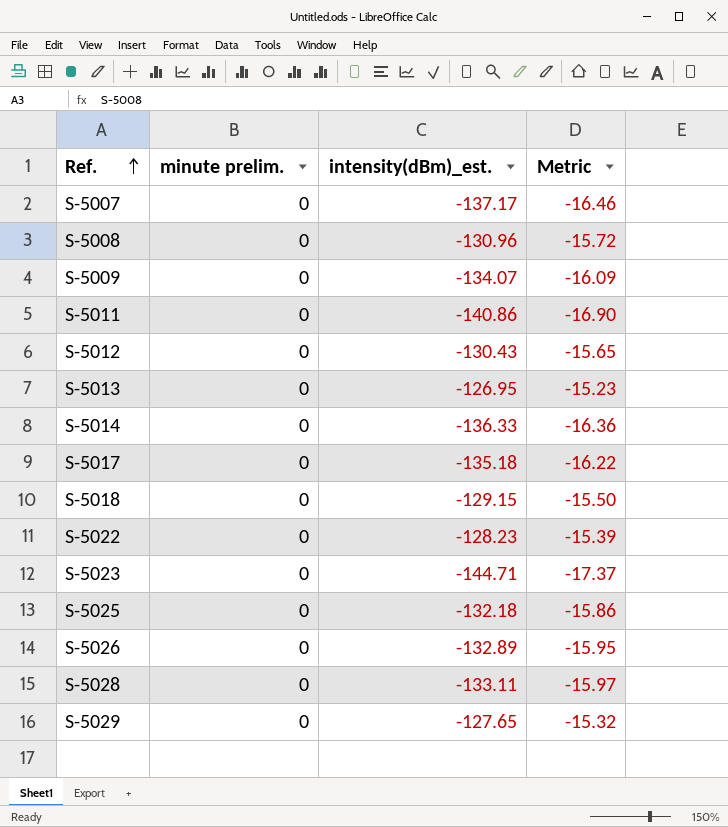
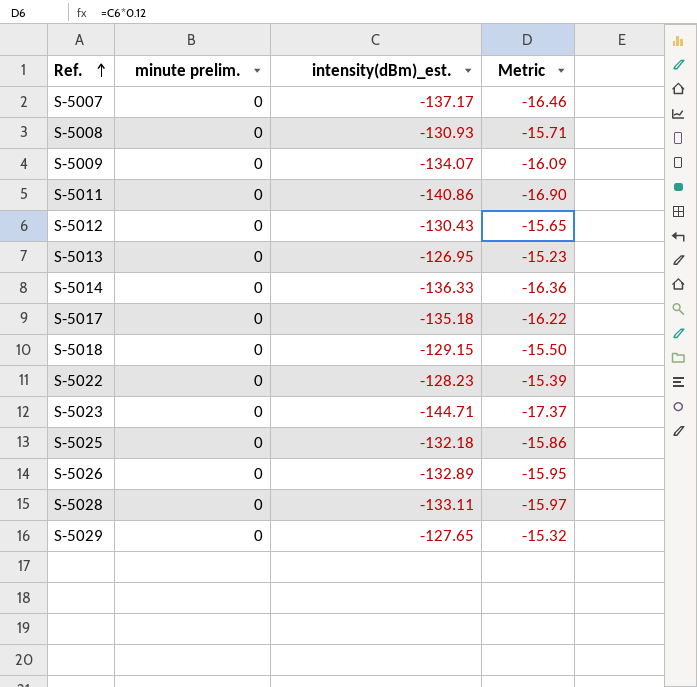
S-5008 | intensity(dBm)_est.: -130.96 -> -130.93
S-5008 | Metric: -15.72 -> -15.71

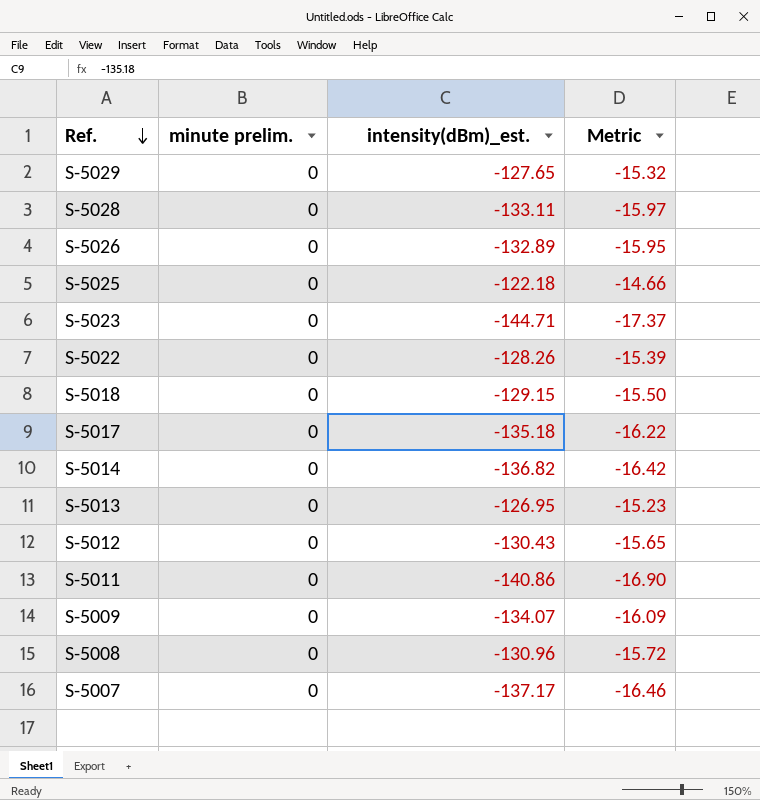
row order: Ref. ascending -> Ref. descending
S-5025 | intensity(dBm)_est.: -132.18 -> -122.18
S-5025 | Metric: -15.86 -> -14.66
S-5022 | intensity(dBm)_est.: -128.23 -> -128.26
S-5014 | intensity(dBm)_est.: -136.33 -> -136.82
S-5014 | Metric: -16.36 -> -16.42
S-5008 | intensity(dBm)_est.: -130.93 -> -130.96
S-5008 | Metric: -15.71 -> -15.72

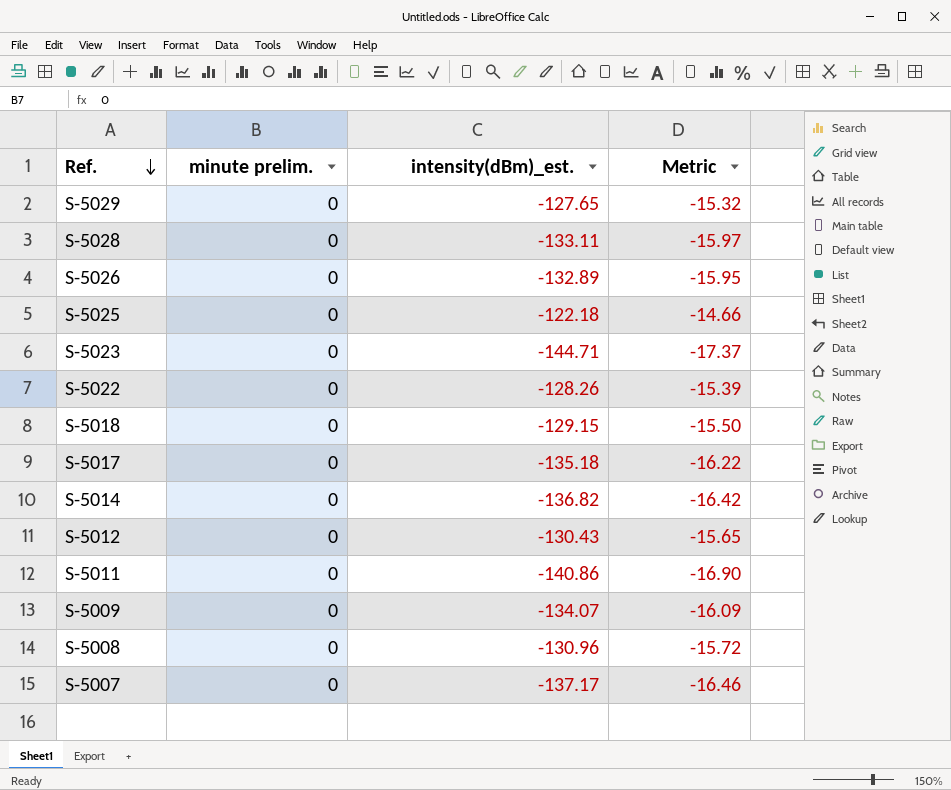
row S-5013: 0 | -126.95 | -15.23 -> none

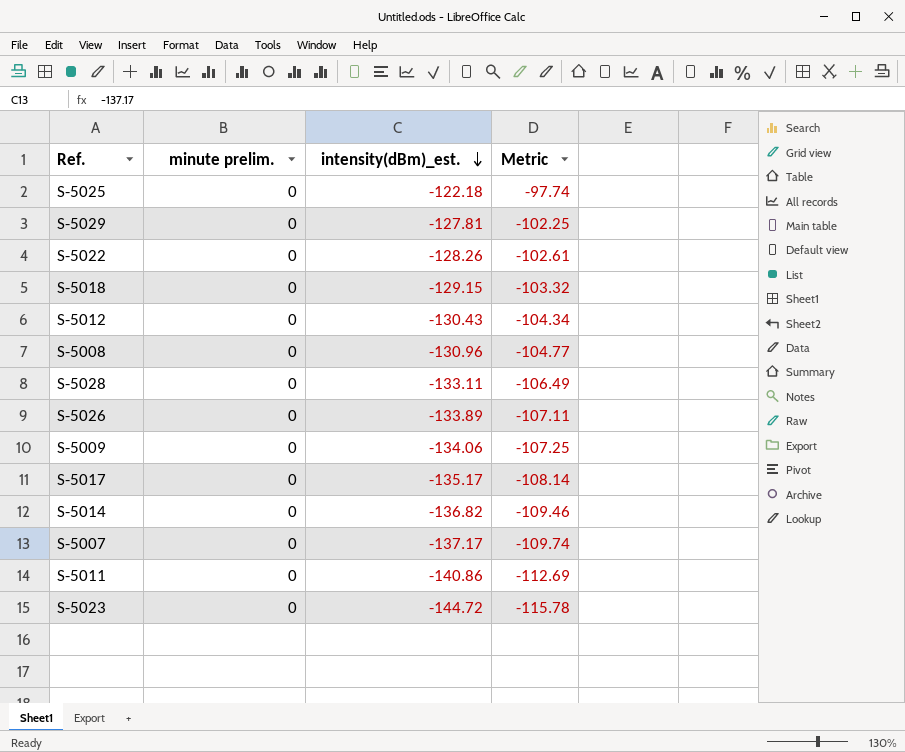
row order: Ref. descending -> intensity(dBm)_est. descending
column Metric | formula: [intensity(dBm)_est.] * 0.12 -> [intensity(dBm)_est.] * 0.8
S-5029 | intensity(dBm)_est.: -127.65 -> -127.81
S-5026 | intensity(dBm)_est.: -132.89 -> -133.89
S-5009 | intensity(dBm)_est.: -134.07 -> -134.06
S-5017 | intensity(dBm)_est.: -135.18 -> -135.17
S-5023 | intensity(dBm)_est.: -144.71 -> -144.72

